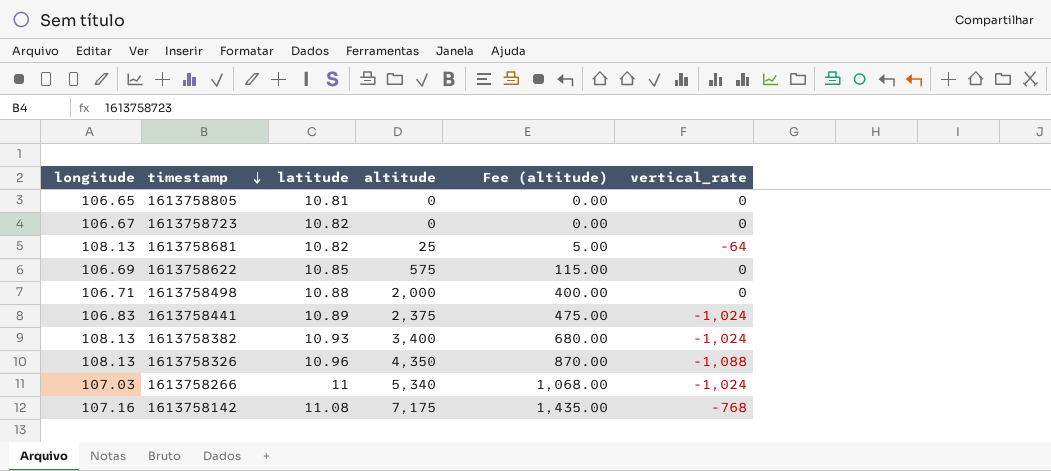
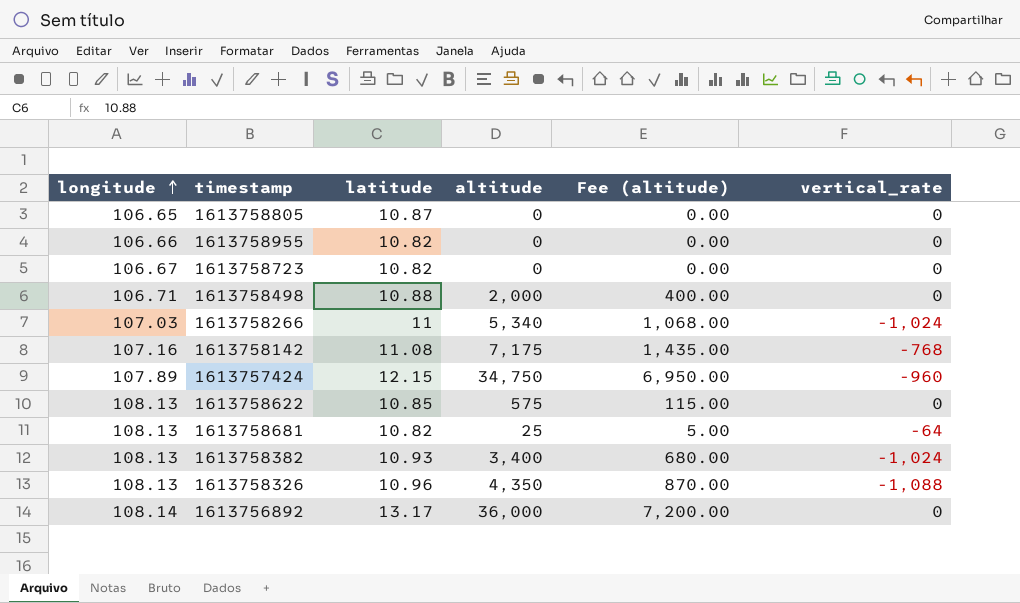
row order: timestamp descending -> longitude ascending
row 1613758441: 106.83 | 10.89 | 2,375 | 475.00 | -1,024 -> none
1613758805 | latitude: 10.81 -> 10.87
row 1613758955: none -> 106.66 | 10.82 | 0 | 0.00 | 0
row 1613757424: none -> 107.89 | 12.15 | 34,750 | 6,950.00 | -960
1613758622 | longitude: 106.69 -> 108.13
row 1613756892: none -> 108.14 | 13.17 | 36,000 | 7,200.00 | 0

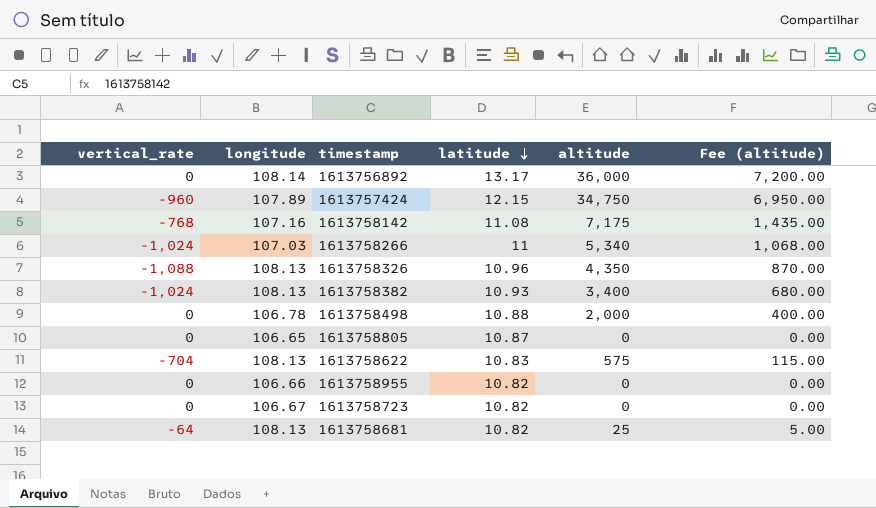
row order: longitude ascending -> latitude descending
column vertical_rate | position: 6 -> 1
1613758498 | longitude: 106.71 -> 106.78
1613758622 | vertical_rate: 0 -> -704
1613758622 | latitude: 10.85 -> 10.83

